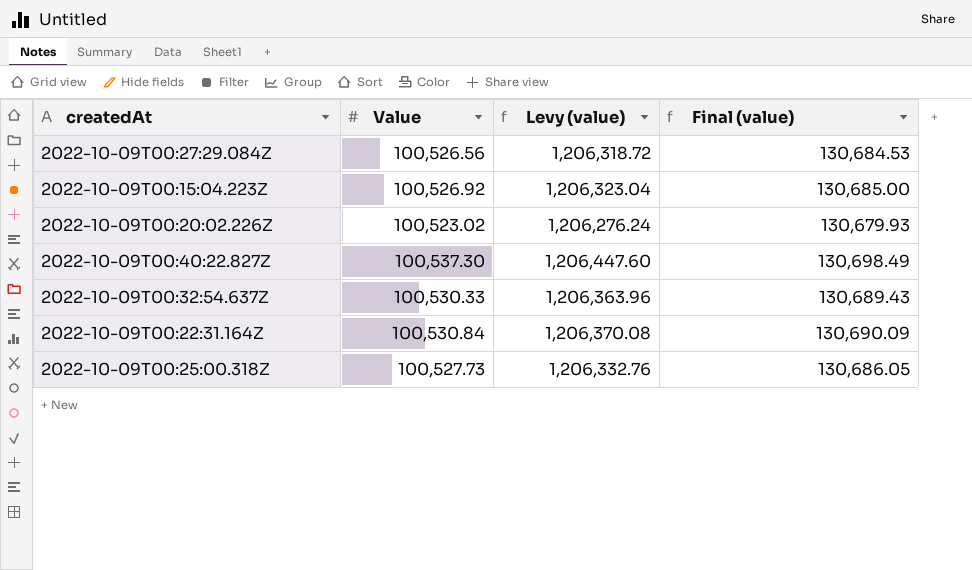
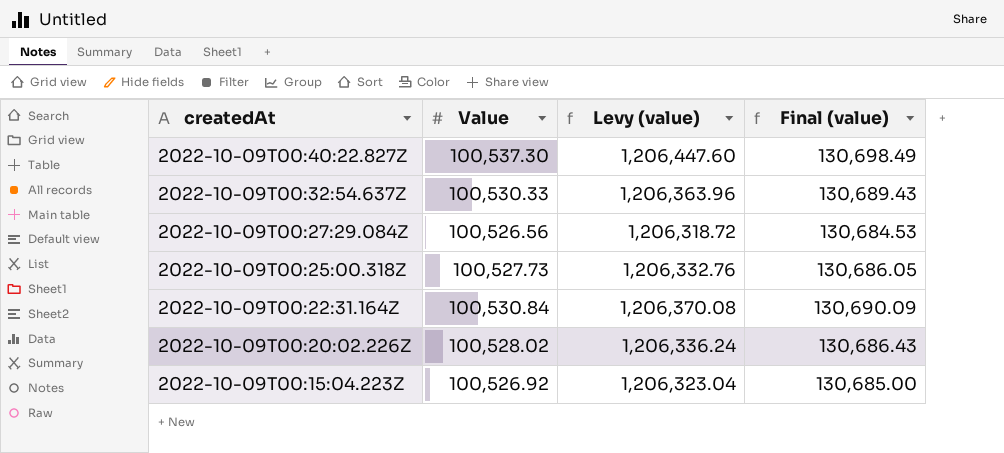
row order: none -> createdAt descending
2022-10-09T00:20:02.226Z | Value: 100,523.02 -> 100,528.02
2022-10-09T00:20:02.226Z | Levy (value): 1,206,276.24 -> 1,206,336.24
2022-10-09T00:20:02.226Z | Final (value): 130,679.93 -> 130,686.43

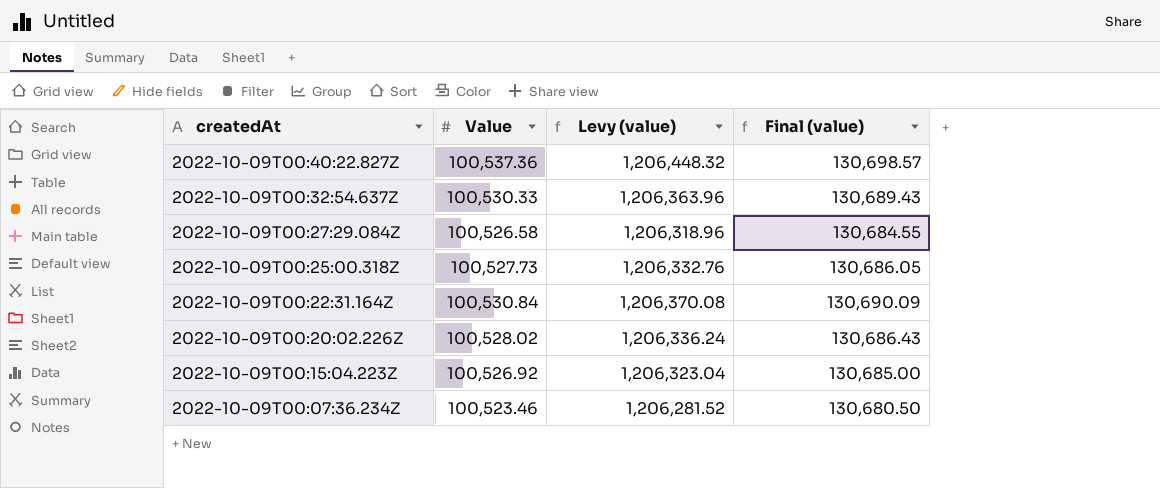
2022-10-09T00:40:22.827Z | Value: 100,537.30 -> 100,537.36
2022-10-09T00:40:22.827Z | Levy (value): 1,206,447.60 -> 1,206,448.32
2022-10-09T00:40:22.827Z | Final (value): 130,698.49 -> 130,698.57
2022-10-09T00:27:29.084Z | Value: 100,526.56 -> 100,526.58
2022-10-09T00:27:29.084Z | Levy (value): 1,206,318.72 -> 1,206,318.96
2022-10-09T00:27:29.084Z | Final (value): 130,684.53 -> 130,684.55
row 2022-10-09T00:07:36.234Z: none -> 100,523.46 | 1,206,281.52 | 130,680.50

